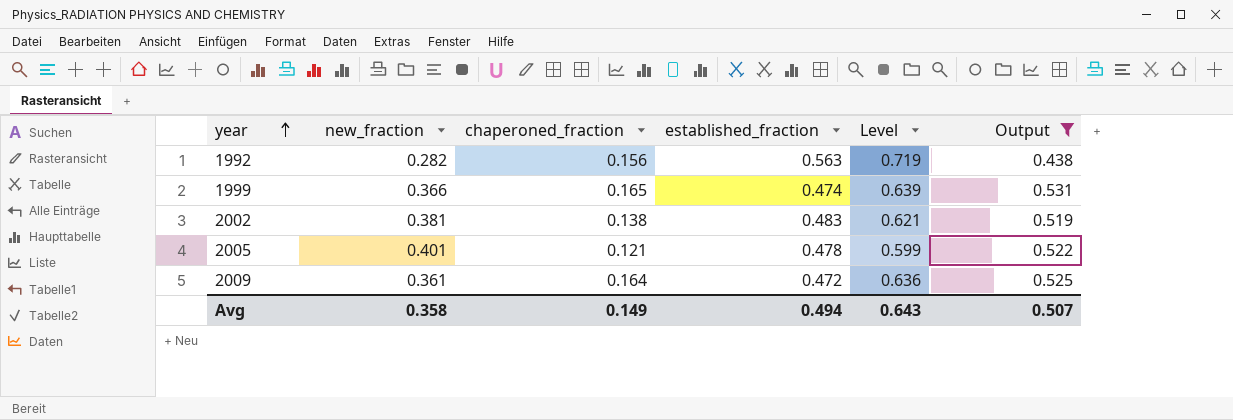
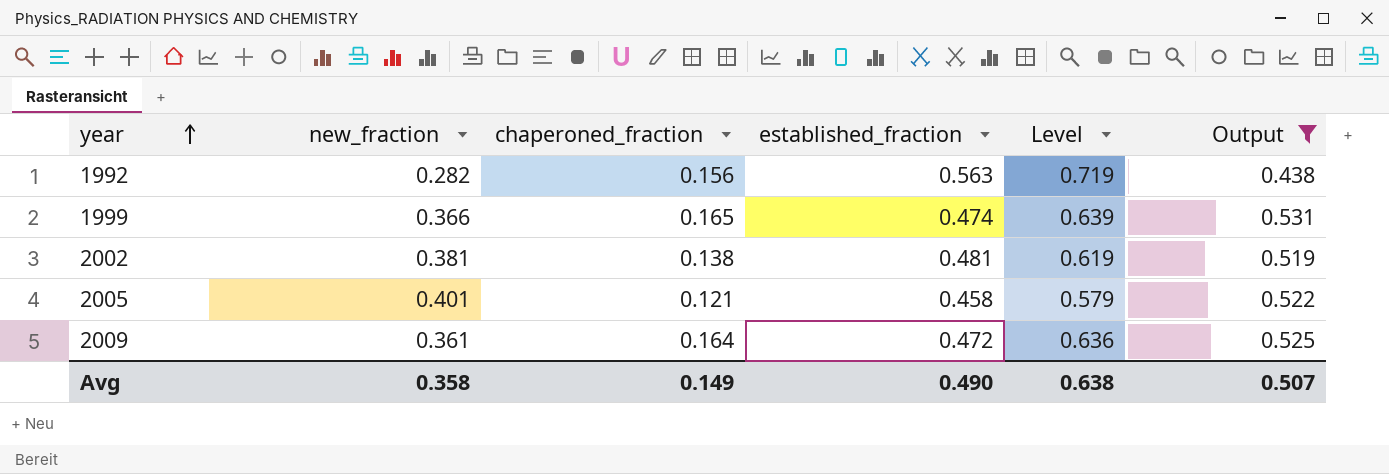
2002 | established_fraction: 0.483 -> 0.481
2002 | Level: 0.621 -> 0.619
2005 | established_fraction: 0.478 -> 0.458
2005 | Level: 0.599 -> 0.579
Avg | established_fraction: 0.494 -> 0.490
Avg | Level: 0.643 -> 0.638

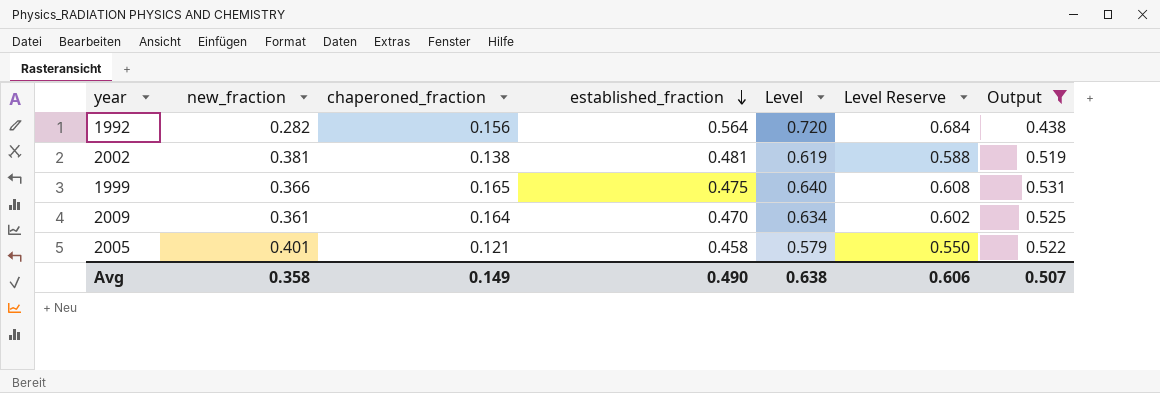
row order: year ascending -> established_fraction descending
column Level Reserve | formula: none -> [Level] * 0.95
1992 | established_fraction: 0.563 -> 0.564
1992 | Level: 0.719 -> 0.720
1999 | established_fraction: 0.474 -> 0.475
1999 | Level: 0.639 -> 0.640
2009 | established_fraction: 0.472 -> 0.470
2009 | Level: 0.636 -> 0.634

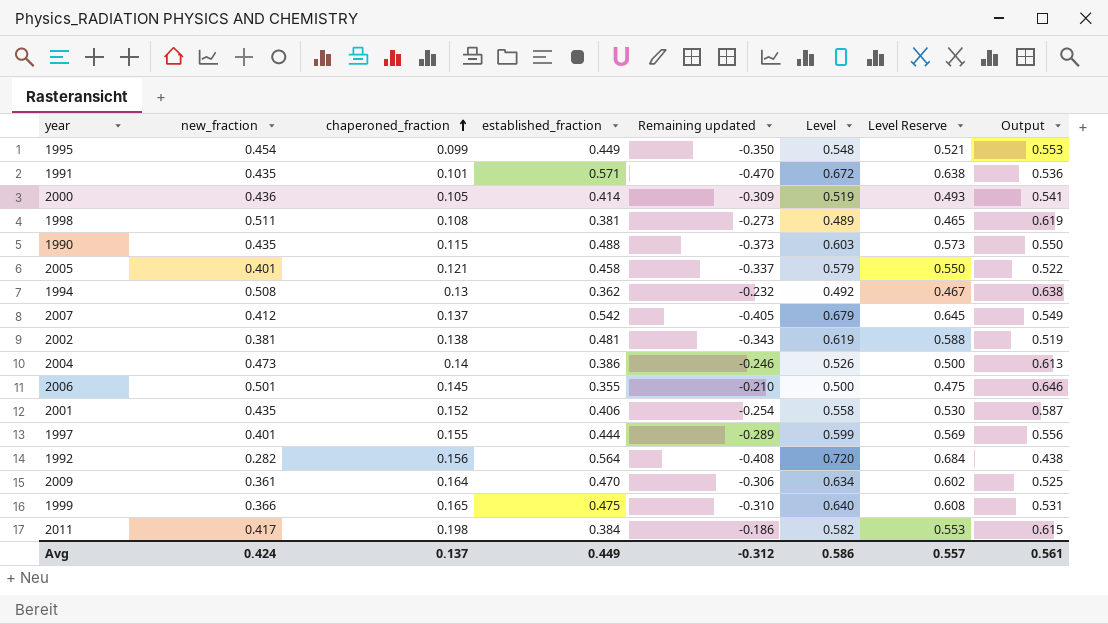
filter: Output <= 0.531 -> none
row order: established_fraction descending -> chaperoned_fraction ascending
column Remaining updated | formula: none -> [chaperoned_fraction] - [established_fraction]
Avg | new_fraction: 0.358 -> 0.424
Avg | chaperoned_fraction: 0.149 -> 0.137
Avg | established_fraction: 0.490 -> 0.449
Avg | Level: 0.638 -> 0.586
Avg | Level Reserve: 0.606 -> 0.557
Avg | Output: 0.507 -> 0.561

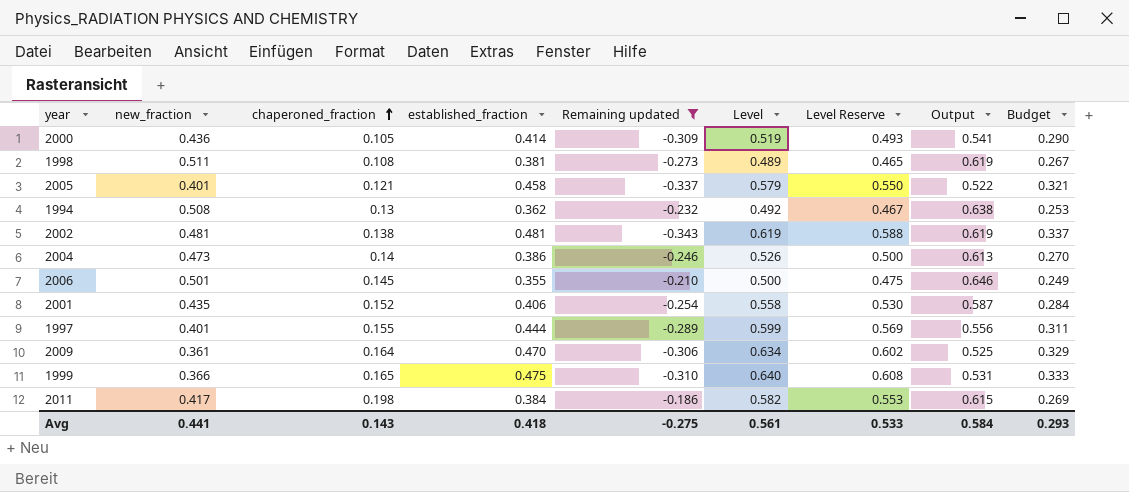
filter: none -> Remaining updated >= -0.343
column Budget | formula: none -> [established_fraction] * 0.7
2002 | new_fraction: 0.381 -> 0.481
2002 | Output: 0.519 -> 0.619
Avg | new_fraction: 0.424 -> 0.441
Avg | chaperoned_fraction: 0.137 -> 0.143
Avg | established_fraction: 0.449 -> 0.418
Avg | Remaining updated: -0.312 -> -0.275
Avg | Level: 0.586 -> 0.561
Avg | Level Reserve: 0.557 -> 0.533
Avg | Output: 0.561 -> 0.584

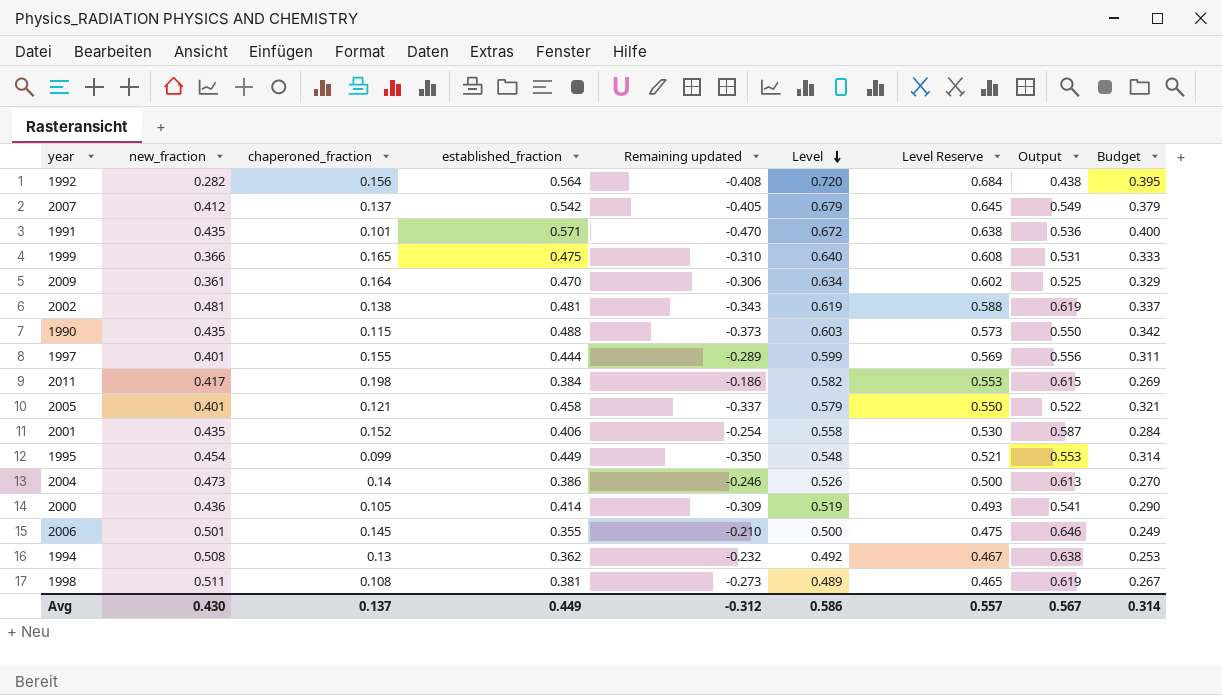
filter: Remaining updated >= -0.343 -> none
row order: chaperoned_fraction ascending -> Level descending
Avg | new_fraction: 0.441 -> 0.430
Avg | chaperoned_fraction: 0.143 -> 0.137
Avg | established_fraction: 0.418 -> 0.449
Avg | Remaining updated: -0.275 -> -0.312
Avg | Level: 0.561 -> 0.586
Avg | Level Reserve: 0.533 -> 0.557
Avg | Output: 0.584 -> 0.567
Avg | Budget: 0.293 -> 0.314

